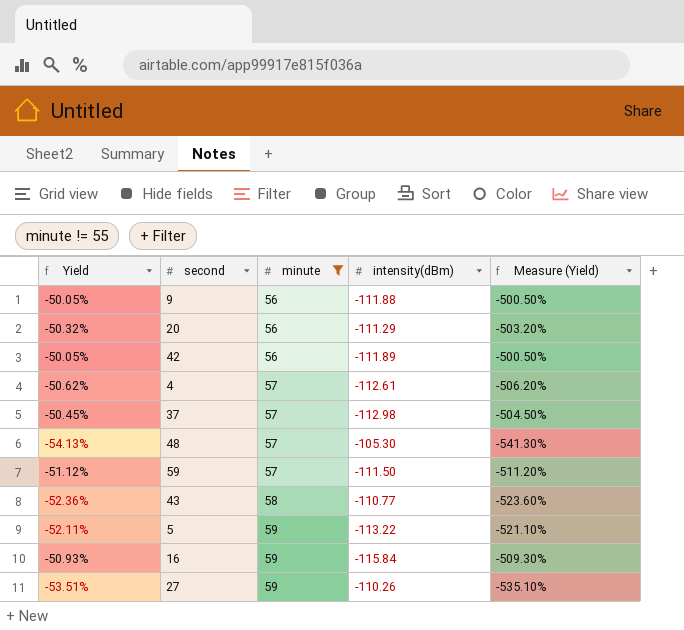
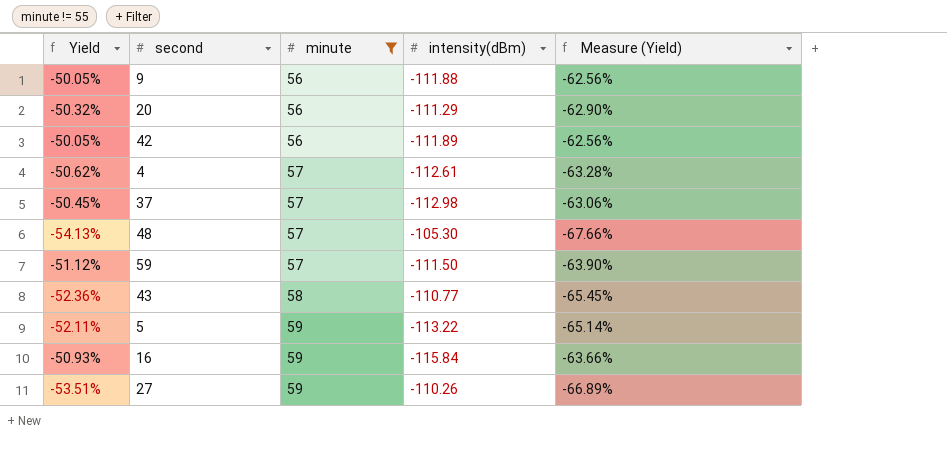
column Measure (Yield) | formula: [Yield] * 10 -> [Yield] * 1.25

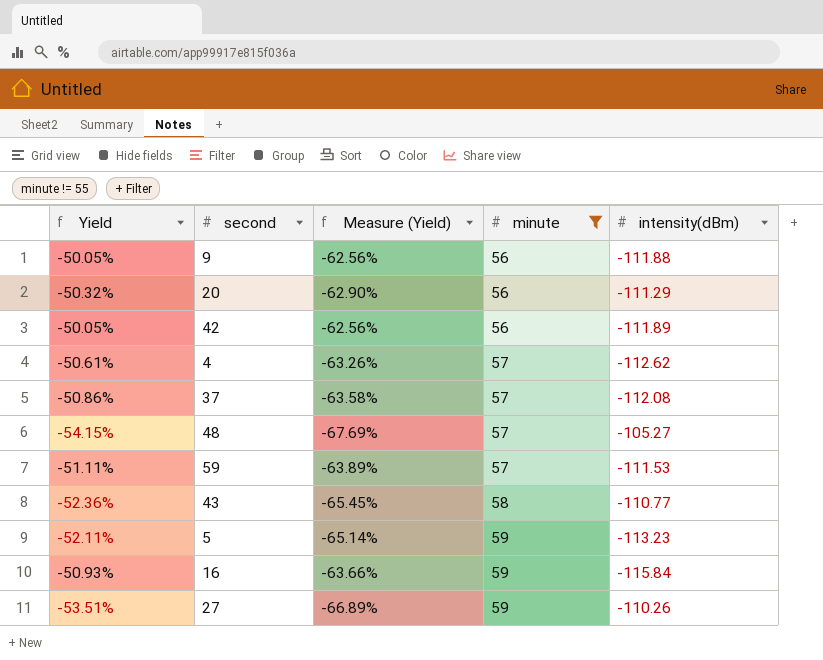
column Measure (Yield) | position: 5 -> 3
4 | Yield: -50.62% -> -50.61%
4 | Measure (Yield): -63.28% -> -63.26%
4 | intensity(dBm): -112.61 -> -112.62
37 | Yield: -50.45% -> -50.86%
37 | Measure (Yield): -63.06% -> -63.58%
37 | intensity(dBm): -112.98 -> -112.08
48 | Yield: -54.13% -> -54.15%
48 | Measure (Yield): -67.66% -> -67.69%
48 | intensity(dBm): -105.30 -> -105.27
59 | Yield: -51.12% -> -51.11%
59 | Measure (Yield): -63.90% -> -63.89%
59 | intensity(dBm): -111.50 -> -111.53
5 | intensity(dBm): -113.22 -> -113.23

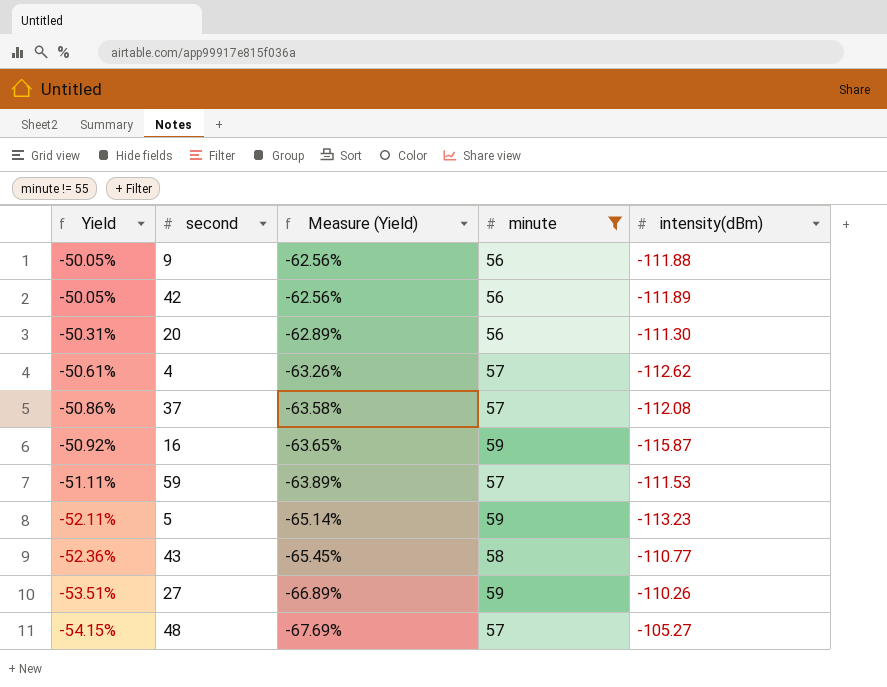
row order: minute ascending -> Yield descending
20 | Yield: -50.32% -> -50.31%
20 | Measure (Yield): -62.90% -> -62.89%
20 | intensity(dBm): -111.29 -> -111.30
16 | Yield: -50.93% -> -50.92%
16 | Measure (Yield): -63.66% -> -63.65%
16 | intensity(dBm): -115.84 -> -115.87

